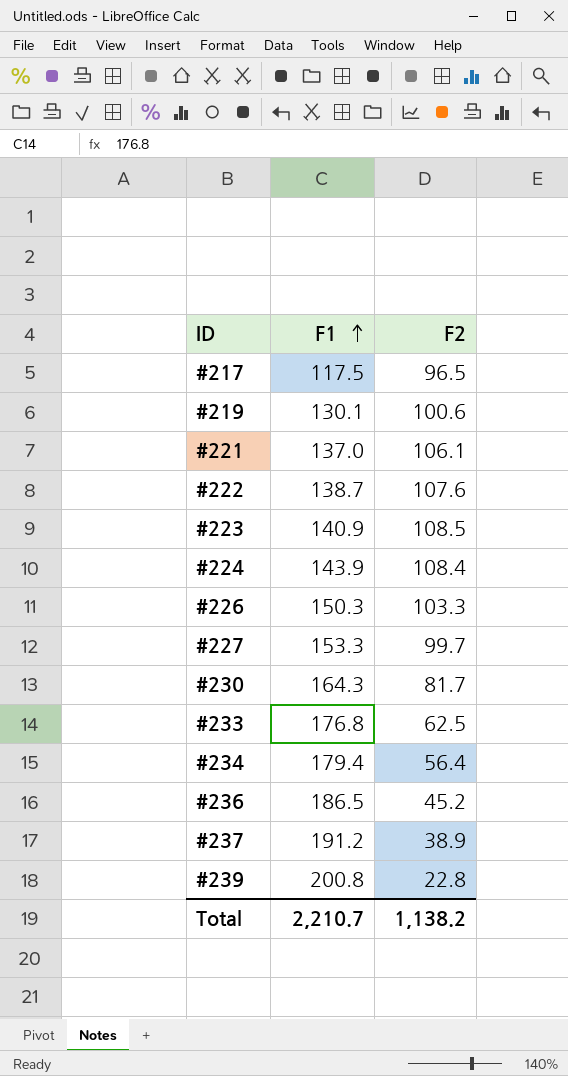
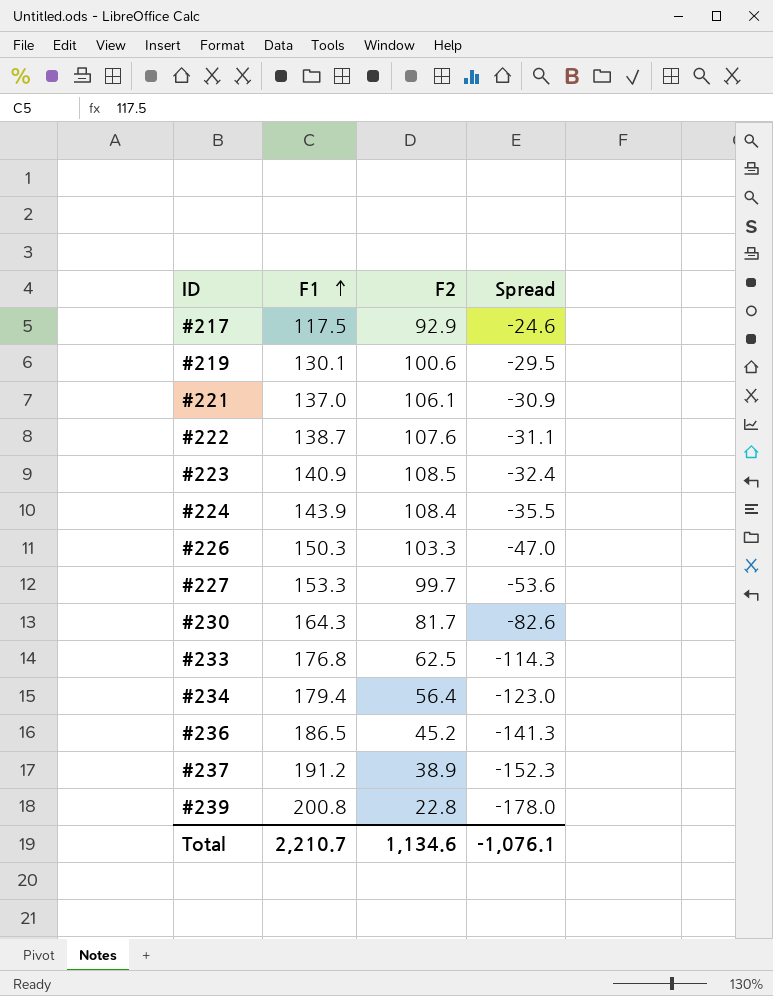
column Spread | formula: none -> [F2] - [F1]
#217 | F2: 96.5 -> 92.9
Total | F2: 1,138.2 -> 1,134.6

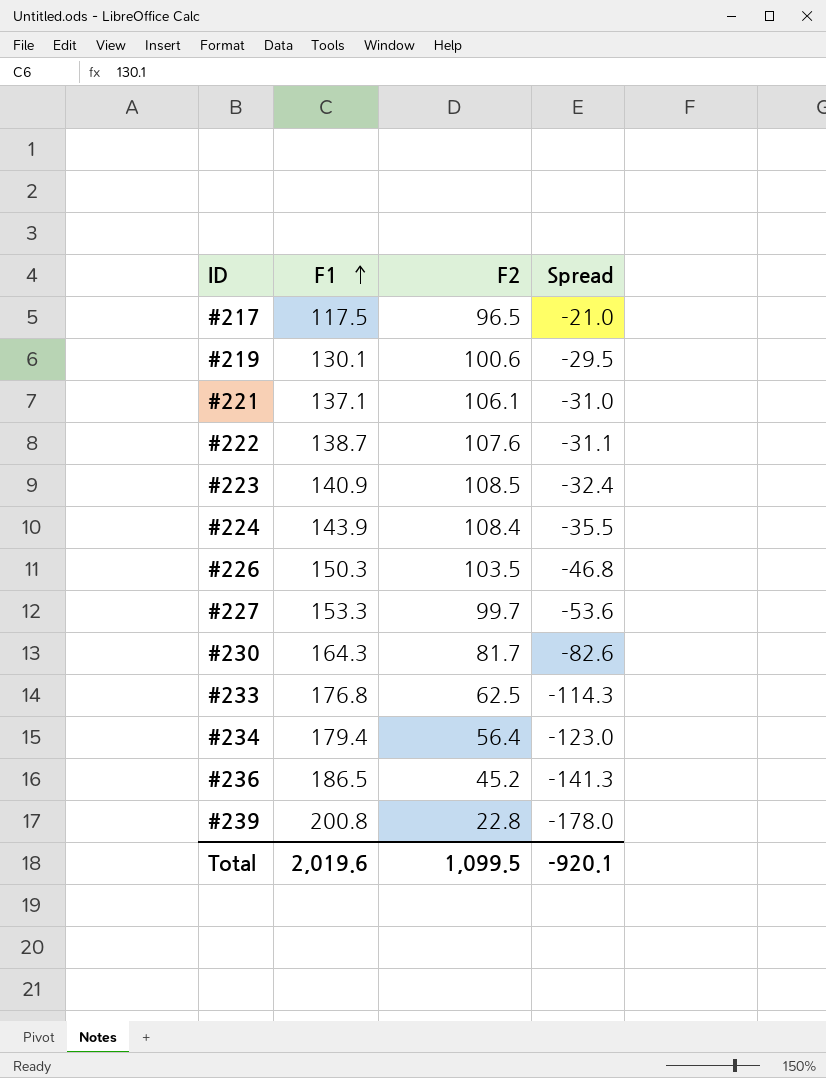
row #237: 191.2 | 38.9 | -152.3 -> none
#217 | F2: 92.9 -> 96.5
#217 | Spread: -24.6 -> -21.0
#221 | F1: 137.0 -> 137.1
#221 | Spread: -30.9 -> -31.0
#226 | F2: 103.3 -> 103.5
#226 | Spread: -47.0 -> -46.8
Total | F1: 2,210.7 -> 2,019.6
Total | F2: 1,134.6 -> 1,099.5
Total | Spread: -1,076.1 -> -920.1

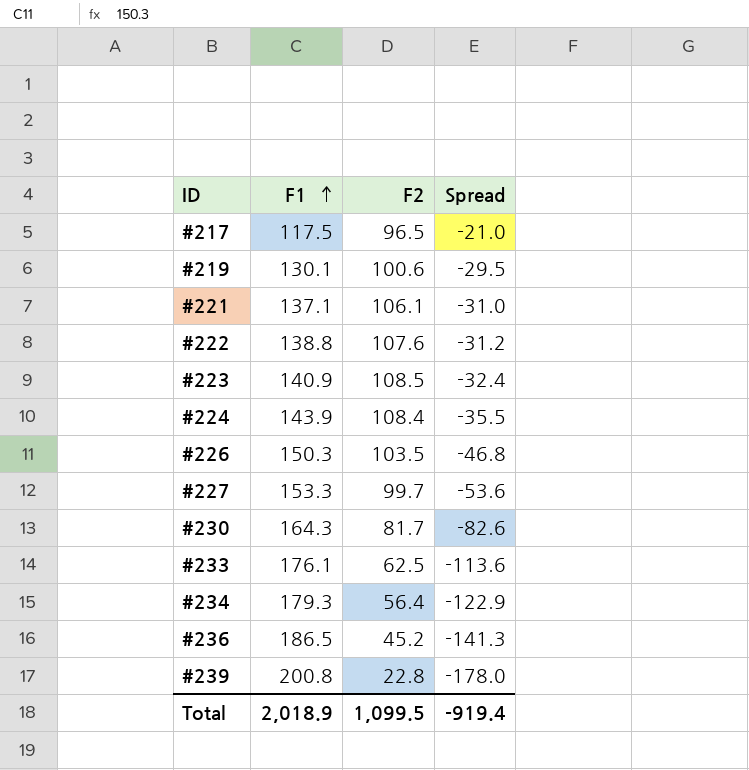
#222 | F1: 138.7 -> 138.8
#222 | Spread: -31.1 -> -31.2
#233 | F1: 176.8 -> 176.1
#233 | Spread: -114.3 -> -113.6
#234 | F1: 179.4 -> 179.3
#234 | Spread: -123.0 -> -122.9
Total | F1: 2,019.6 -> 2,018.9
Total | Spread: -920.1 -> -919.4

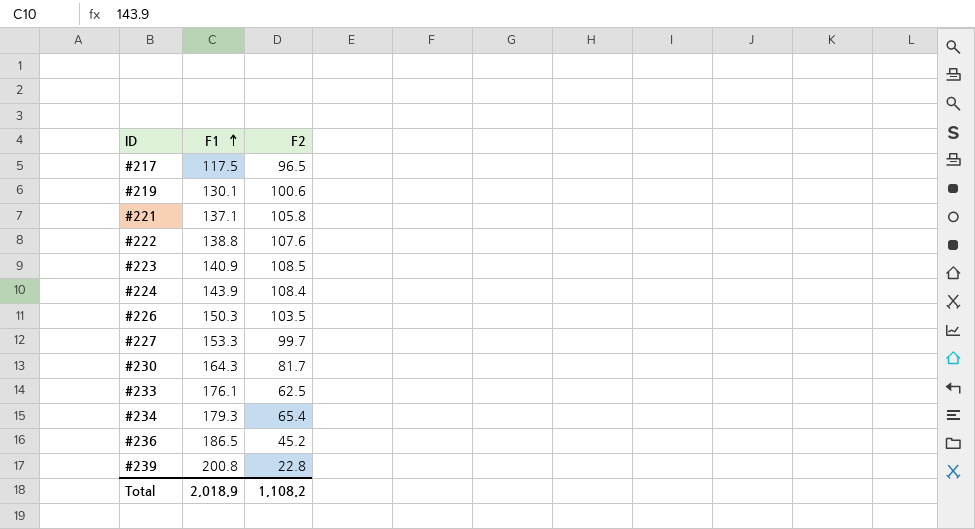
column Spread | formula: [F2] - [F1] -> none
#221 | F2: 106.1 -> 105.8
#234 | F2: 56.4 -> 65.4
Total | F2: 1,099.5 -> 1,108.2

